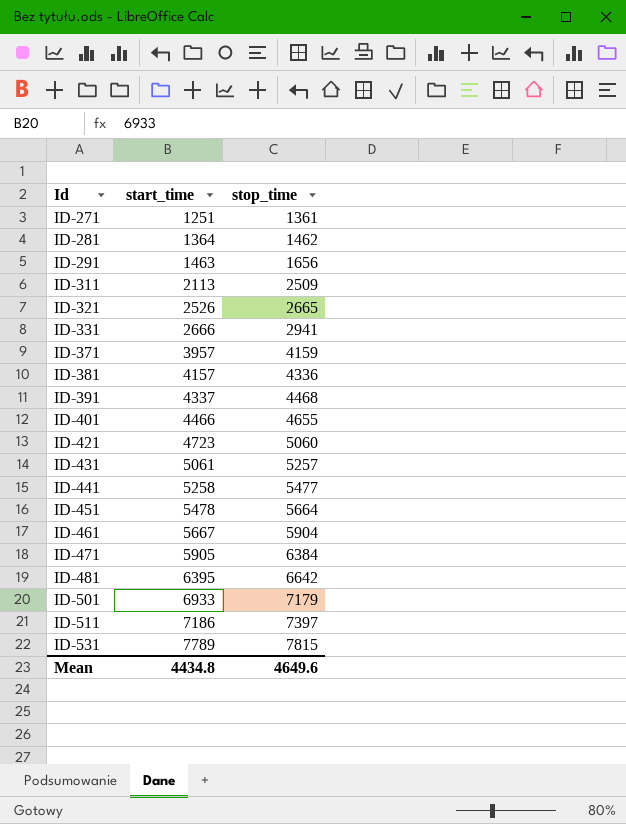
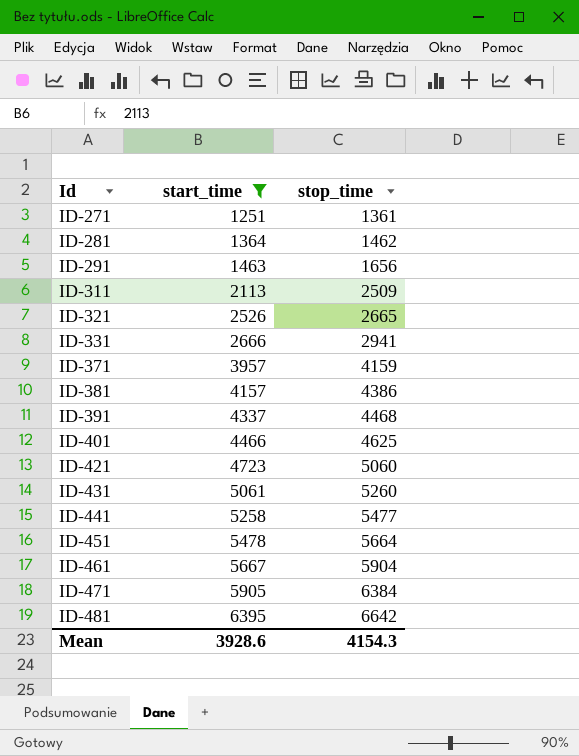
filter: none -> start_time <= 6395
ID-381 | stop_time: 4336 -> 4386
ID-401 | stop_time: 4655 -> 4625
ID-431 | stop_time: 5257 -> 5260
Mean | start_time: 4434.8 -> 3928.6
Mean | stop_time: 4649.6 -> 4154.3

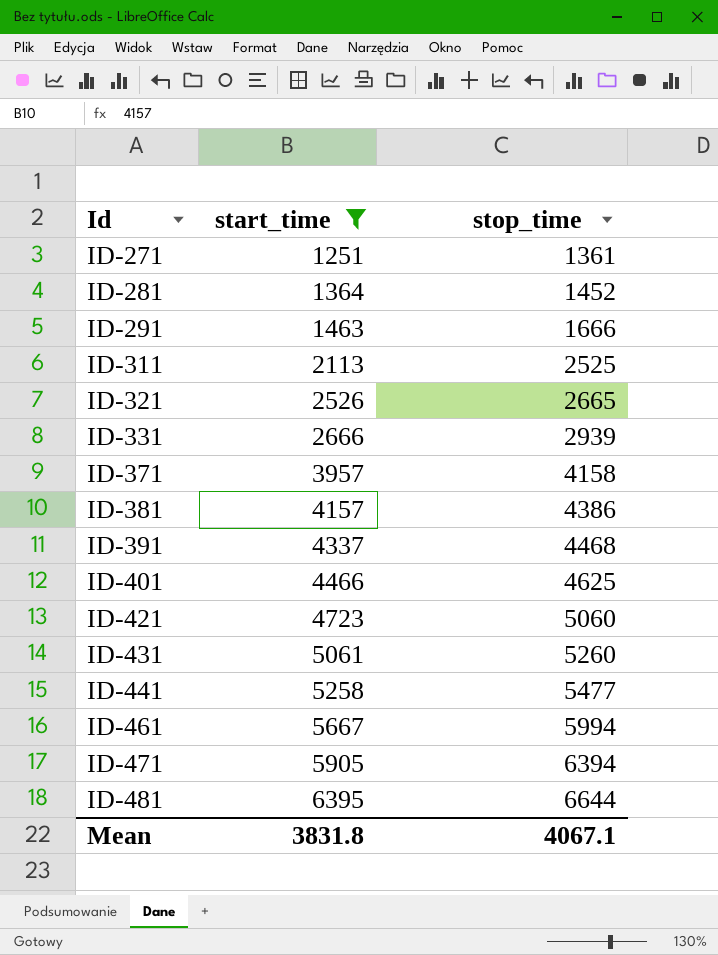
row ID-451: 5478 | 5664 -> none
ID-281 | stop_time: 1462 -> 1452
ID-291 | stop_time: 1656 -> 1666
ID-311 | stop_time: 2509 -> 2525
ID-331 | stop_time: 2941 -> 2939
ID-371 | stop_time: 4159 -> 4158
ID-461 | stop_time: 5904 -> 5994
ID-471 | stop_time: 6384 -> 6394
ID-481 | stop_time: 6642 -> 6644
Mean | start_time: 3928.6 -> 3831.8
Mean | stop_time: 4154.3 -> 4067.1

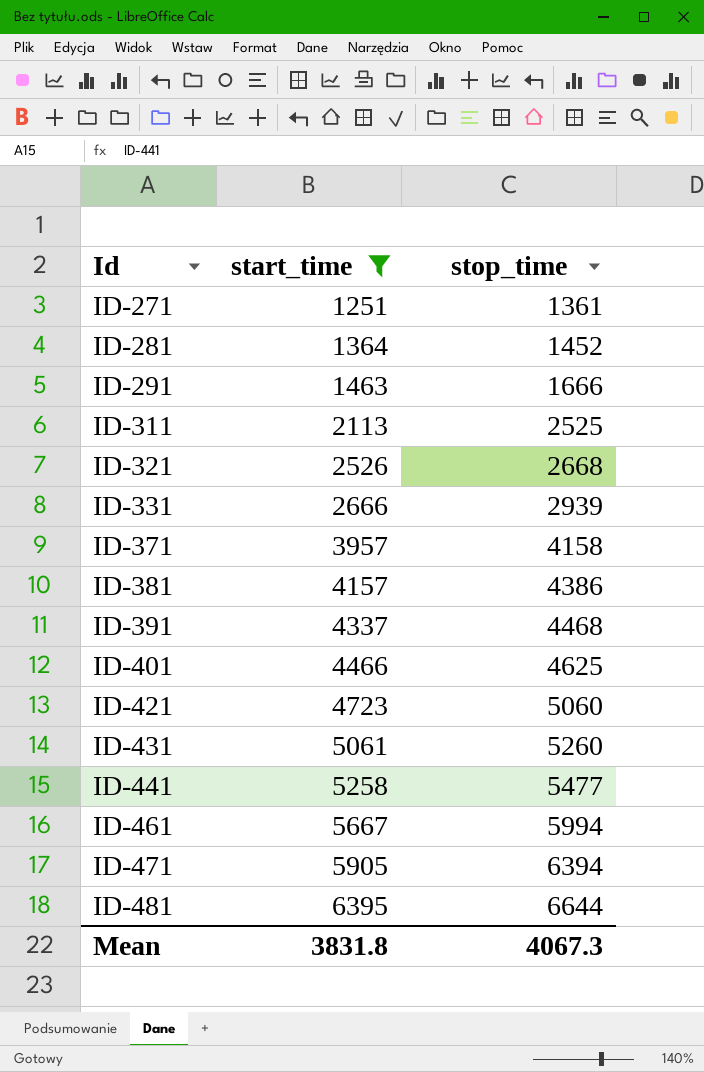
ID-321 | stop_time: 2665 -> 2668
Mean | stop_time: 4067.1 -> 4067.3

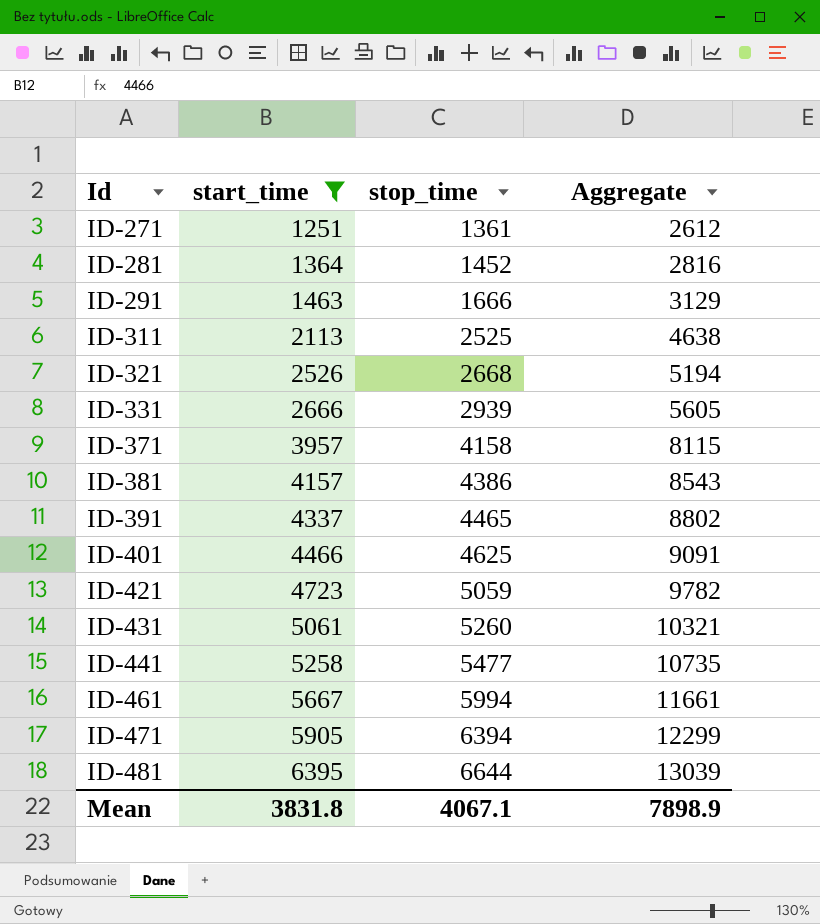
column Aggregate | formula: none -> [start_time] + [stop_time]
ID-391 | stop_time: 4468 -> 4465
ID-421 | stop_time: 5060 -> 5059
Mean | stop_time: 4067.3 -> 4067.1

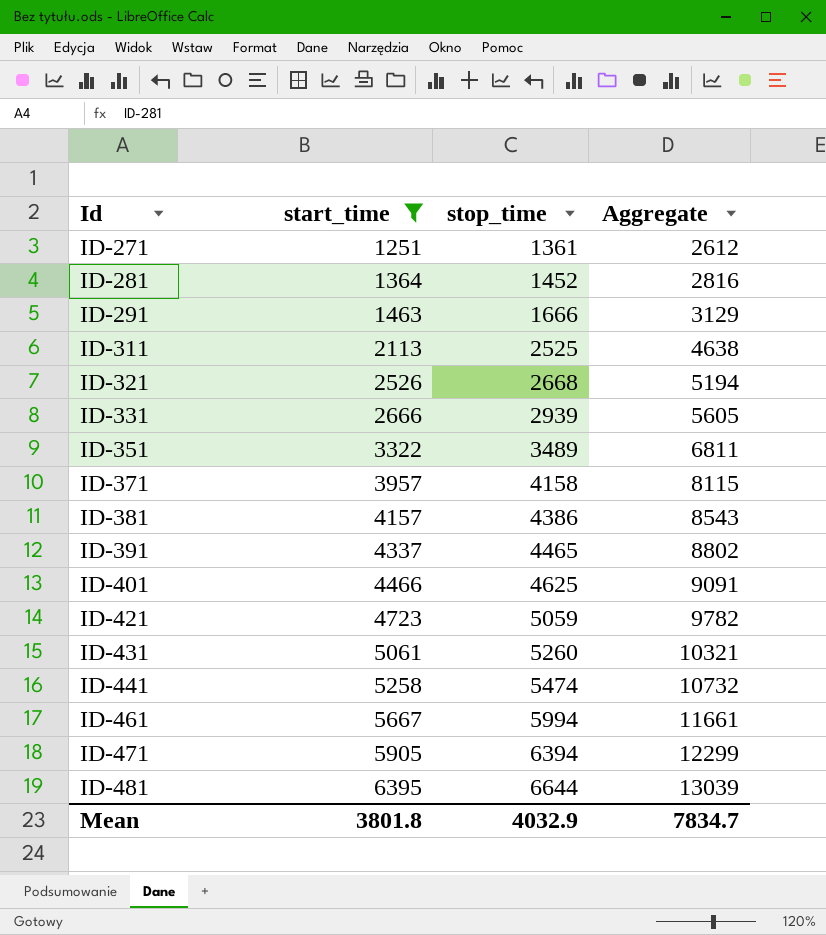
row ID-351: none -> 3322 | 3489 | 6811
ID-441 | stop_time: 5477 -> 5474
ID-441 | Aggregate: 10735 -> 10732
Mean | start_time: 3831.8 -> 3801.8
Mean | stop_time: 4067.1 -> 4032.9
Mean | Aggregate: 7898.9 -> 7834.7

